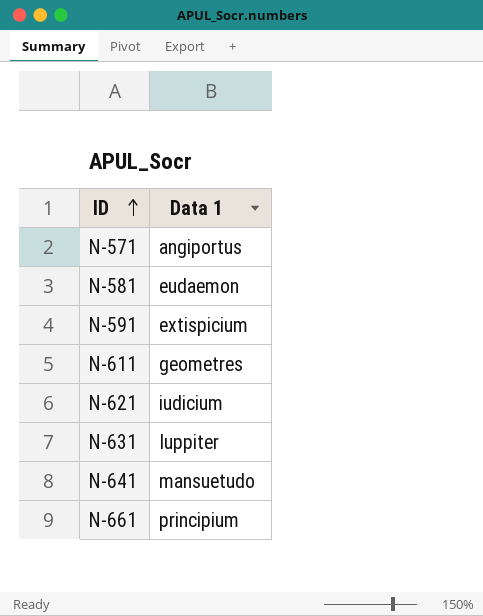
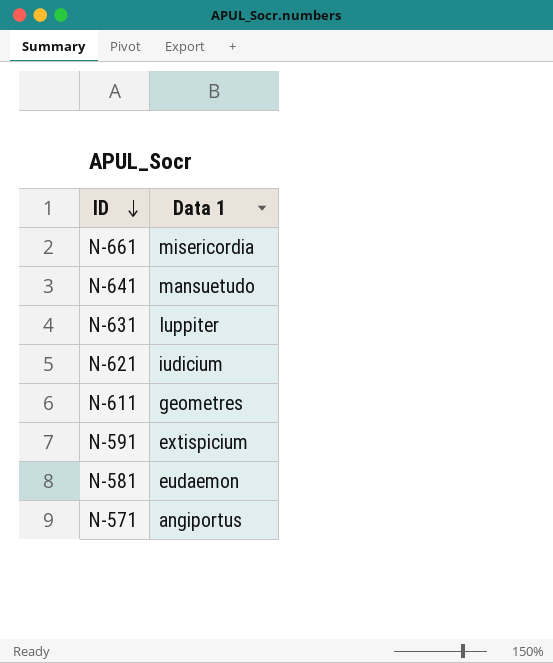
row order: ID ascending -> ID descending
N-661 | Data 1: principium -> misericordia

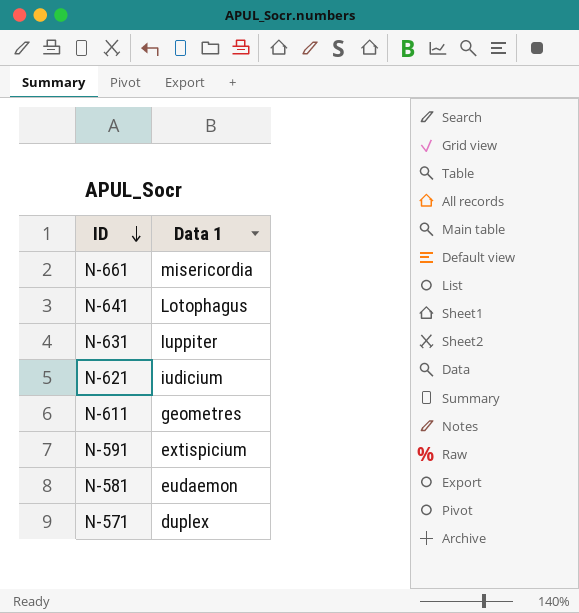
N-641 | Data 1: mansuetudo -> Lotophagus
N-571 | Data 1: angiportus -> duplex

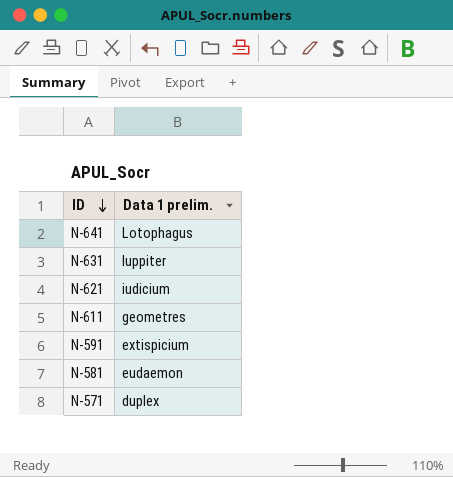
column name: Data 1 -> Data 1 prelim.
row N-661: misericordia -> none

